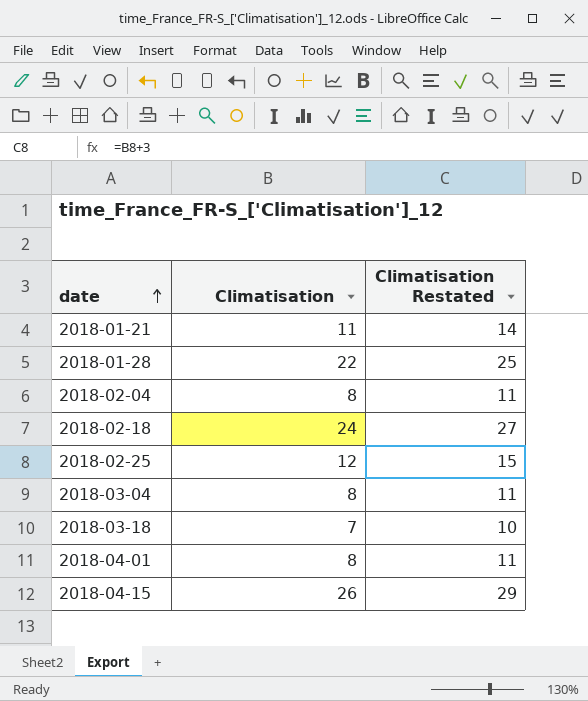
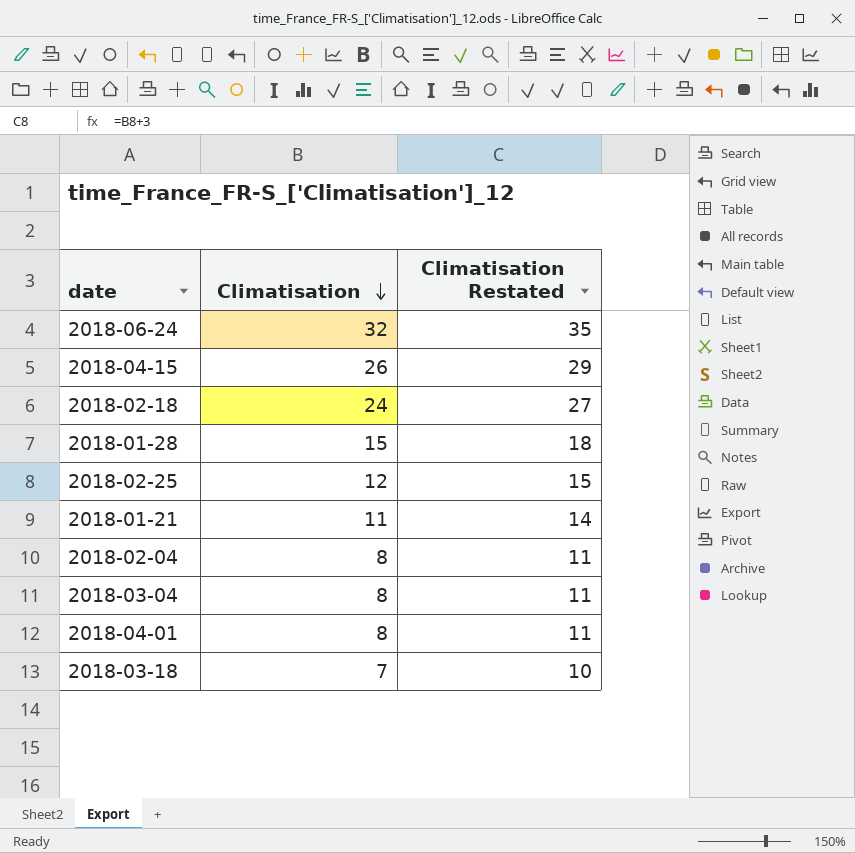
row order: date ascending -> Climatisation descending
row 2018-06-24: none -> 32 | 35
2018-01-28 | Climatisation: 22 -> 15
2018-01-28 | Climatisation Restated: 25 -> 18

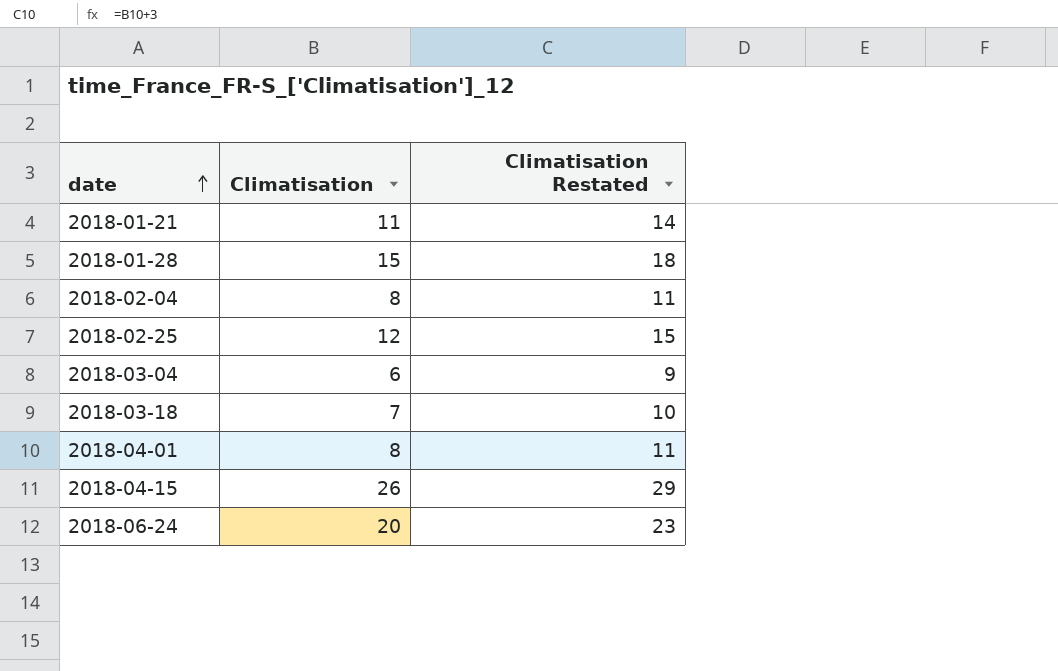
row order: Climatisation descending -> date ascending
row 2018-02-18: 24 | 27 -> none
2018-03-04 | Climatisation: 8 -> 6
2018-03-04 | Climatisation Restated: 11 -> 9
2018-06-24 | Climatisation: 32 -> 20
2018-06-24 | Climatisation Restated: 35 -> 23

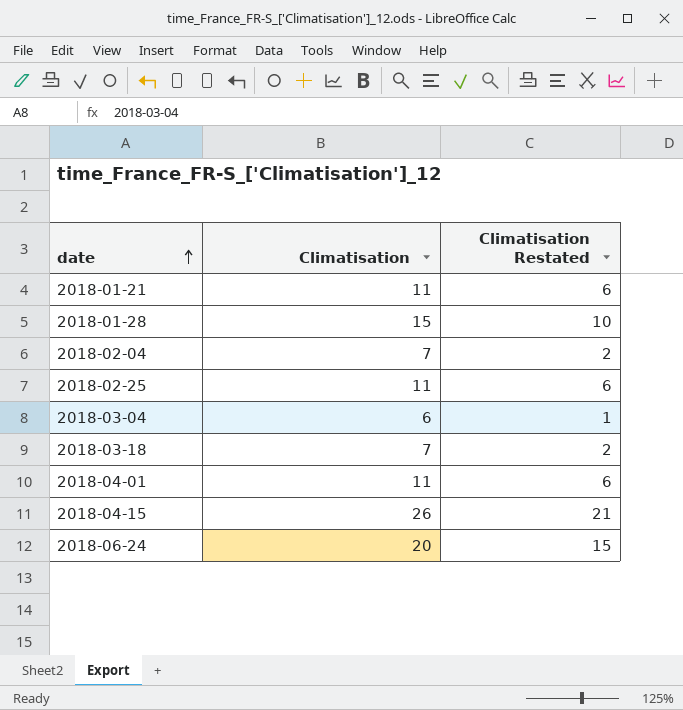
column Climatisation Restated | formula: [Climatisation] + 3 -> [Climatisation] - 5
2018-02-04 | Climatisation: 8 -> 7
2018-02-25 | Climatisation: 12 -> 11
2018-04-01 | Climatisation: 8 -> 11

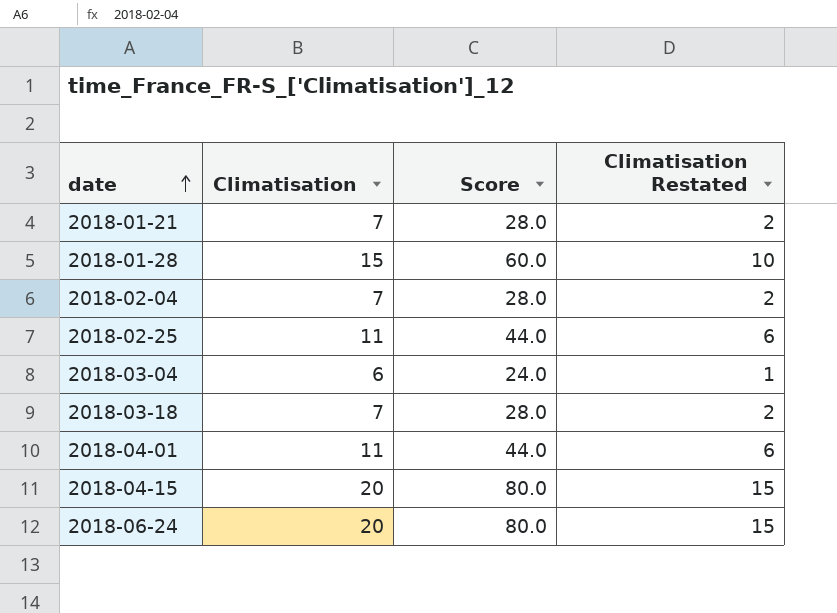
column Score | formula: none -> [Climatisation] * 4
2018-01-21 | Climatisation: 11 -> 7
2018-01-21 | Climatisation Restated: 6 -> 2
2018-04-15 | Climatisation: 26 -> 20
2018-04-15 | Climatisation Restated: 21 -> 15

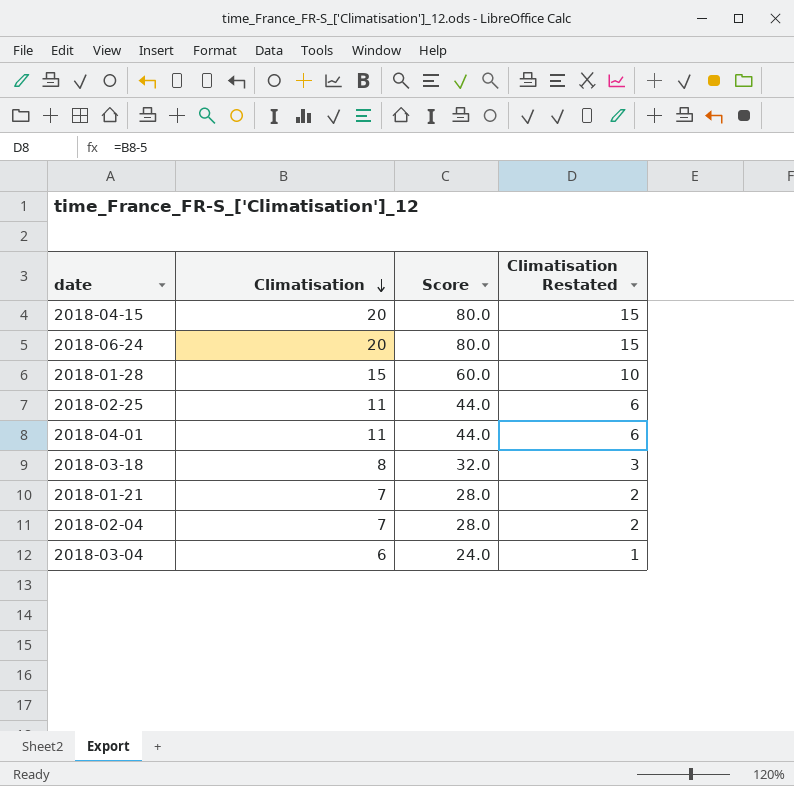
row order: date ascending -> Climatisation descending
2018-03-18 | Climatisation: 7 -> 8
2018-03-18 | Score: 28.0 -> 32.0
2018-03-18 | Climatisation Restated: 2 -> 3

